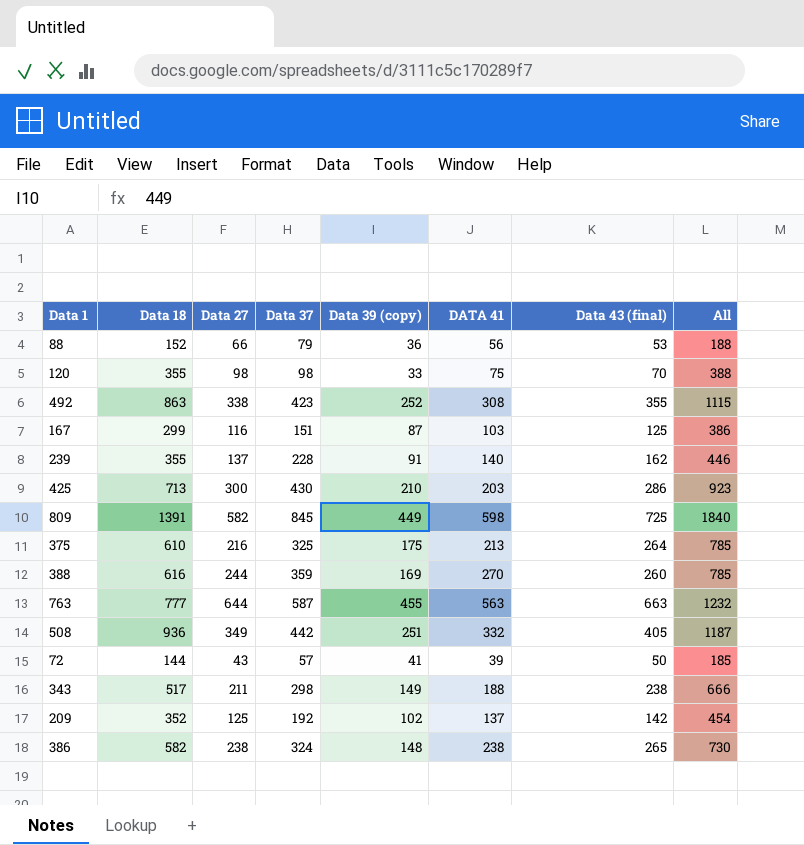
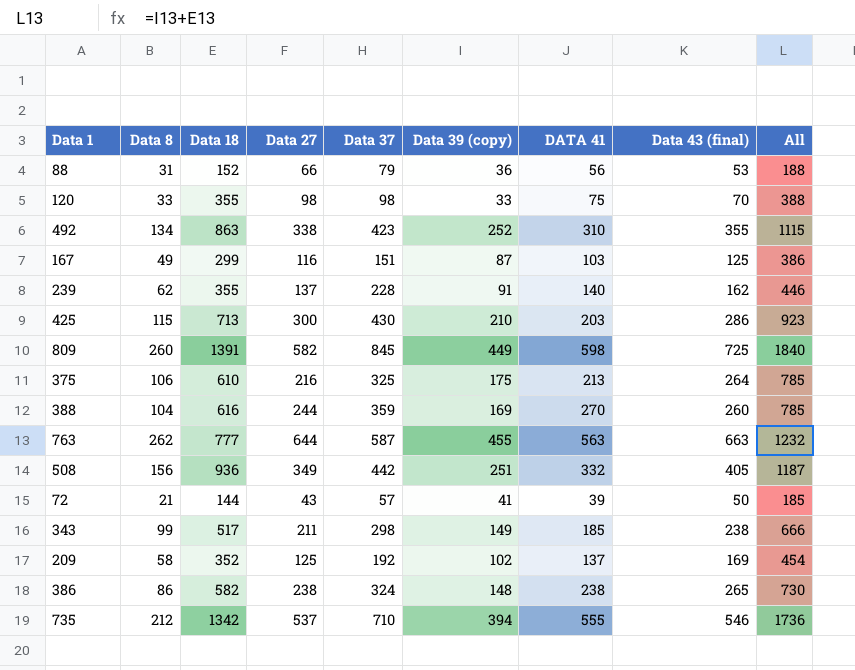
column Data 8 | position: none -> 2
492 | DATA 41: 308 -> 310
343 | DATA 41: 188 -> 185
209 | Data 43 (final): 142 -> 169
row 735: none -> 212 | 1342 | 537 | 710 | 394 | 555 | 546 | 1736

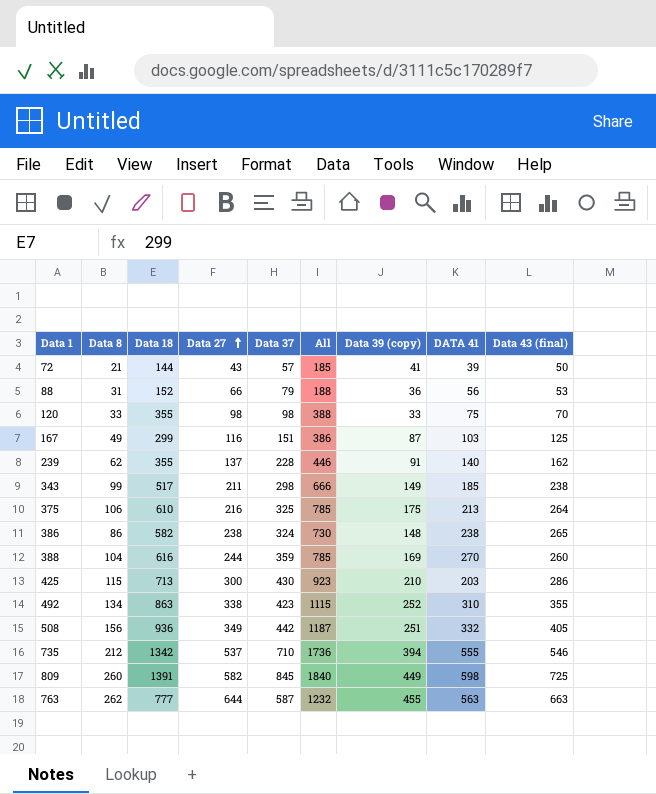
row order: none -> Data 27 ascending
column All | position: 9 -> 6
row 209: 58 | 352 | 125 | 192 | 102 | 137 | 169 | 454 -> none

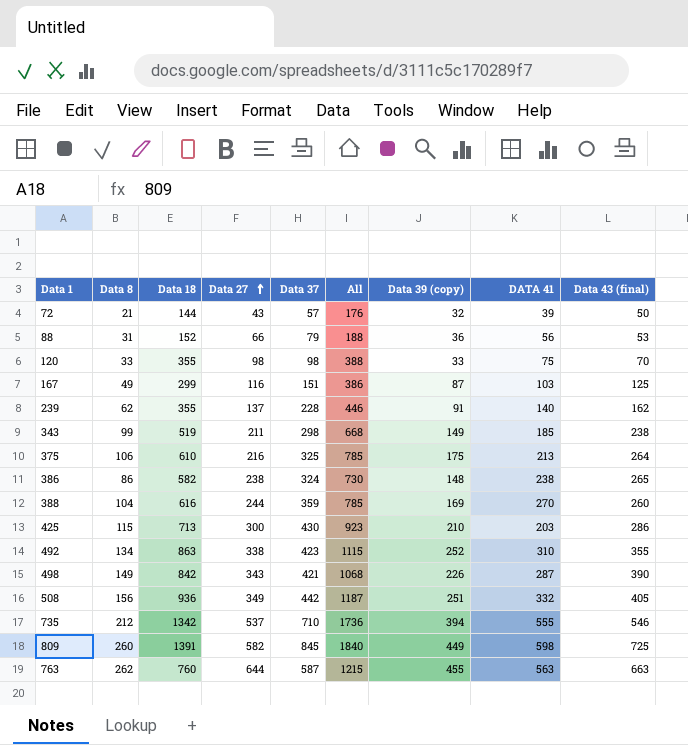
72 | All: 185 -> 176
72 | Data 39 (copy): 41 -> 32
343 | Data 18: 517 -> 519
343 | All: 666 -> 668
row 498: none -> 149 | 842 | 343 | 421 | 1068 | 226 | 287 | 390
763 | Data 18: 777 -> 760
763 | All: 1232 -> 1215

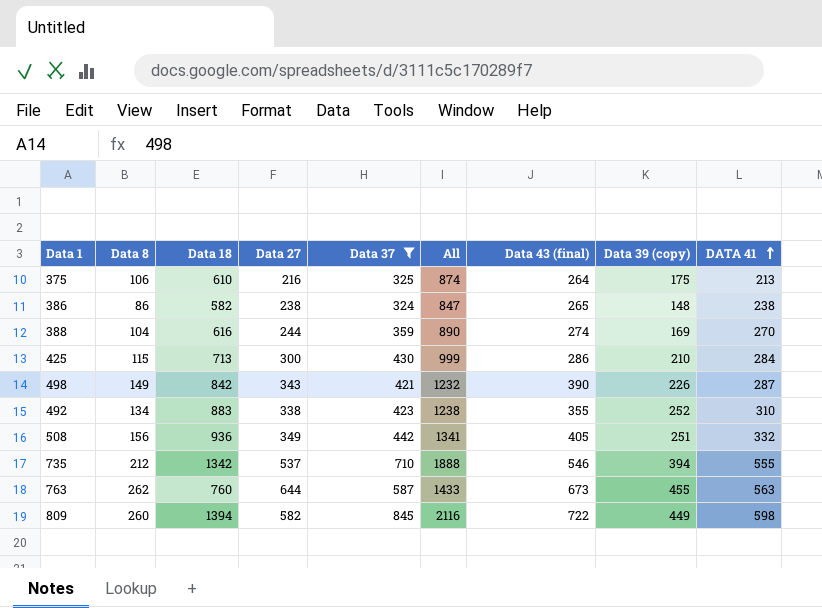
filter: none -> Data 37 >= 324
row order: Data 27 ascending -> DATA 41 ascending
column All | formula: [Data 18] + [Data 39 (copy)] -> [Data 18] + [Data 43 (final)]
column Data 43 (final) | position: 9 -> 7
388 | Data 43 (final): 260 -> 274
425 | DATA 41: 203 -> 284
492 | Data 18: 863 -> 883
763 | Data 43 (final): 663 -> 673
809 | Data 18: 1391 -> 1394
809 | Data 43 (final): 725 -> 722

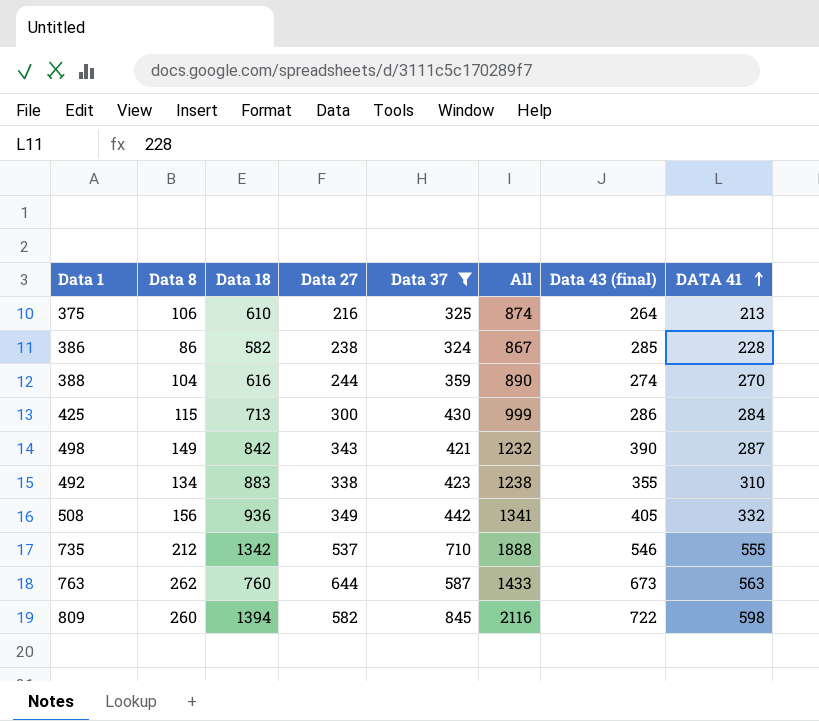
column Data 39 (copy) | position: 8 -> none
386 | All: 847 -> 867
386 | Data 43 (final): 265 -> 285
386 | DATA 41: 238 -> 228

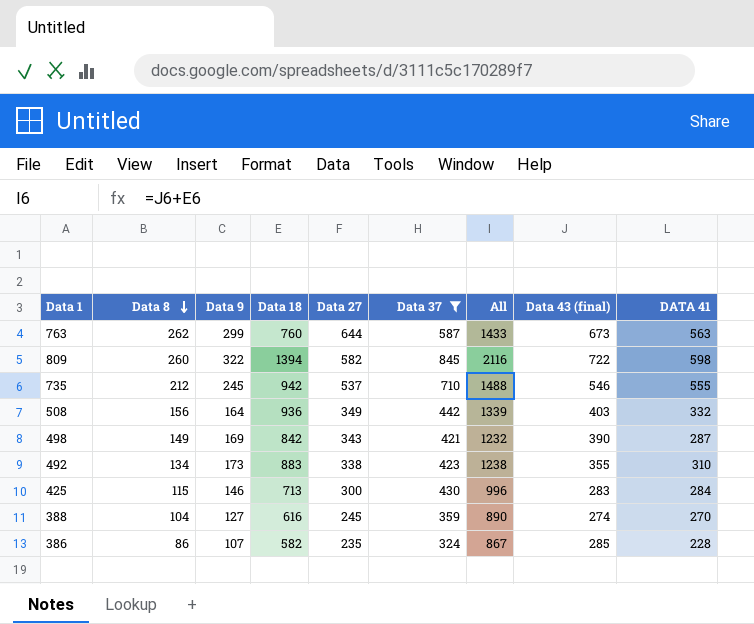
row order: DATA 41 ascending -> Data 8 descending
column Data 9 | position: none -> 3
row 375: 106 | 610 | 216 | 325 | 874 | 264 | 213 -> none
735 | Data 18: 1342 -> 942
735 | All: 1888 -> 1488
508 | All: 1341 -> 1339
508 | Data 43 (final): 405 -> 403
425 | All: 999 -> 996
425 | Data 43 (final): 286 -> 283
388 | Data 27: 244 -> 245
386 | Data 27: 238 -> 235

